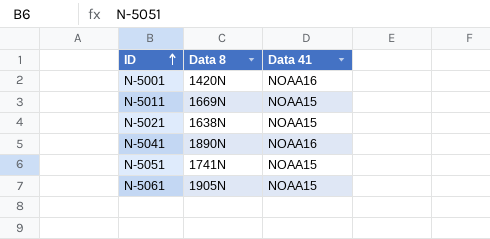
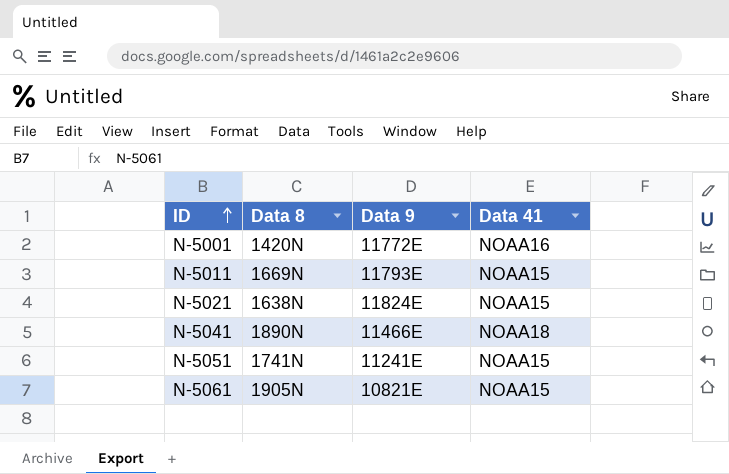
column Data 9 | position: none -> 3
N-5041 | Data 41: NOAA16 -> NOAA18

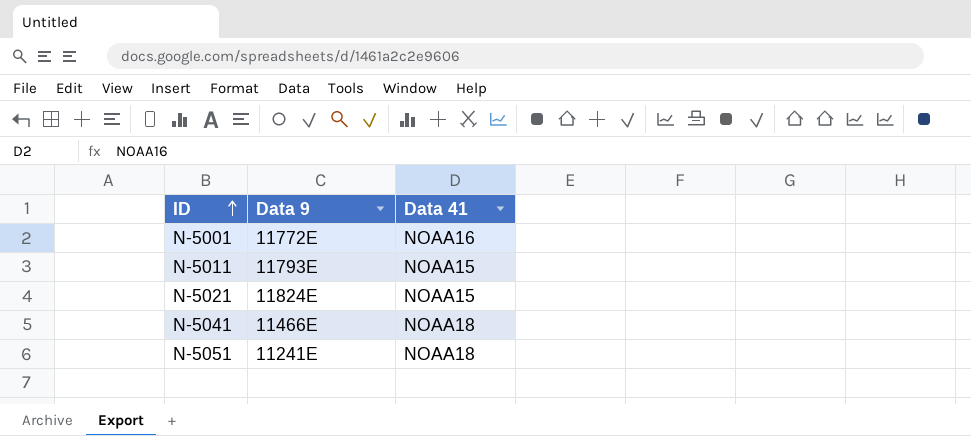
column Data 8 | position: 2 -> none
row N-5061: 1905N | 10821E | NOAA15 -> none
N-5051 | Data 41: NOAA15 -> NOAA18

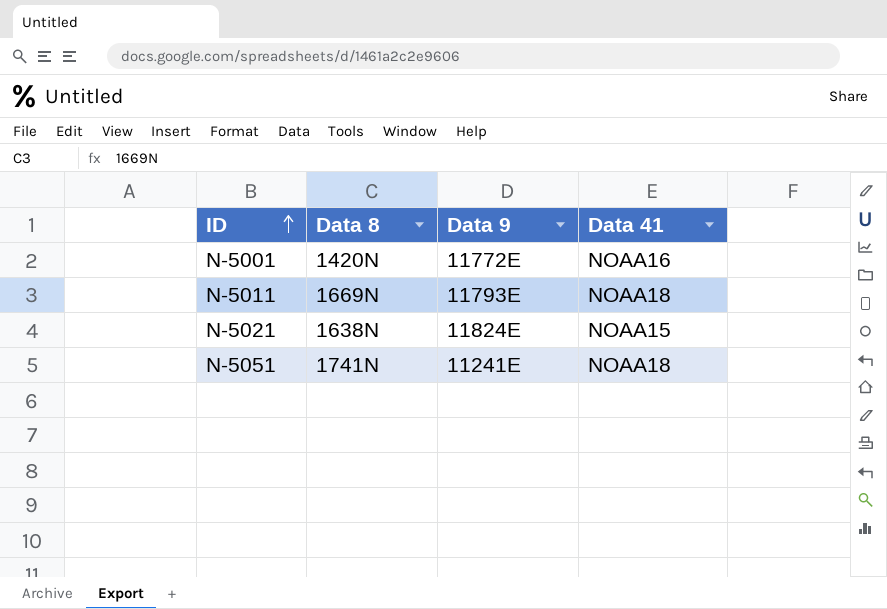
column Data 8 | position: none -> 2
row N-5041: 11466E | NOAA18 -> none
N-5011 | Data 41: NOAA15 -> NOAA18

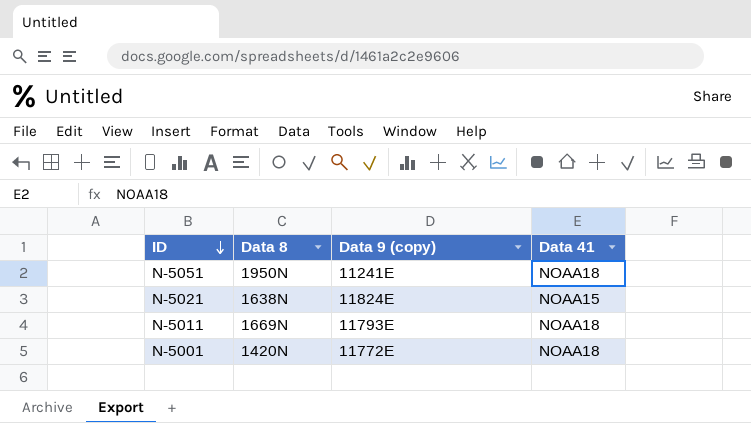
row order: ID ascending -> ID descending
column name: Data 9 -> Data 9 (copy)
N-5051 | Data 8: 1741N -> 1950N
N-5001 | Data 41: NOAA16 -> NOAA18

